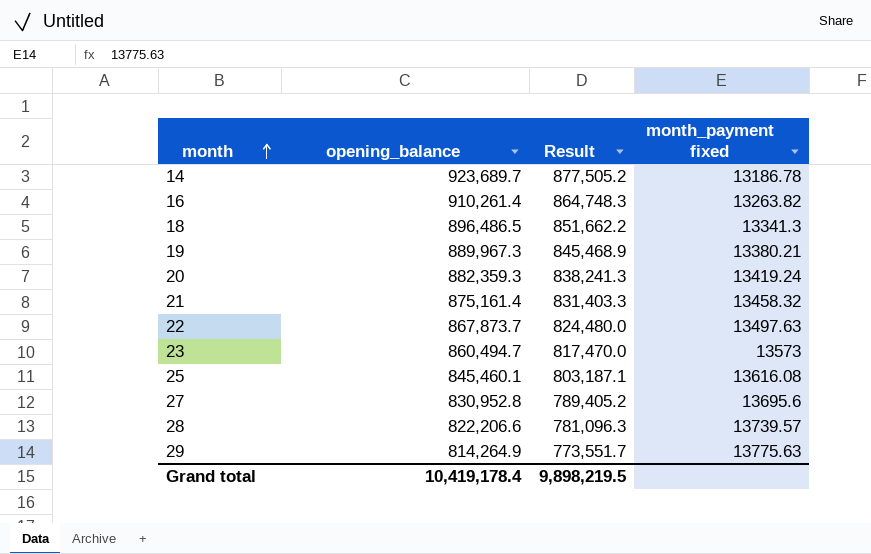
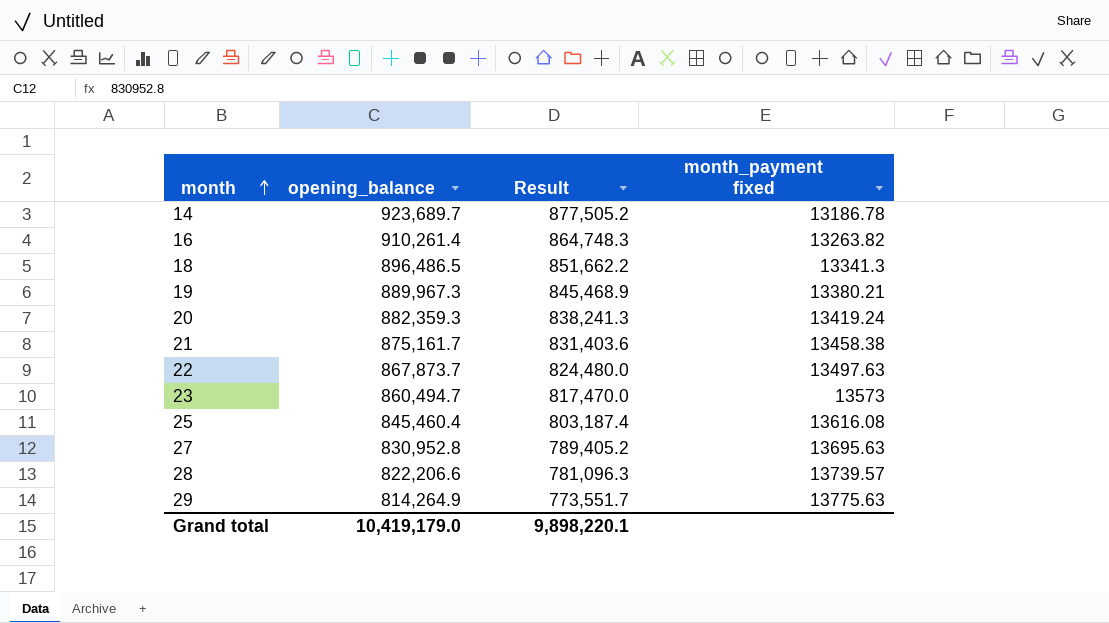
21 | opening_balance: 875,161.4 -> 875,161.7
21 | Result: 831,403.3 -> 831,403.6
21 | month_payment fixed: 13458.32 -> 13458.38
25 | opening_balance: 845,460.1 -> 845,460.4
25 | Result: 803,187.1 -> 803,187.4
27 | month_payment fixed: 13695.6 -> 13695.63
Grand total | opening_balance: 10,419,178.4 -> 10,419,179.0
Grand total | Result: 9,898,219.5 -> 9,898,220.1

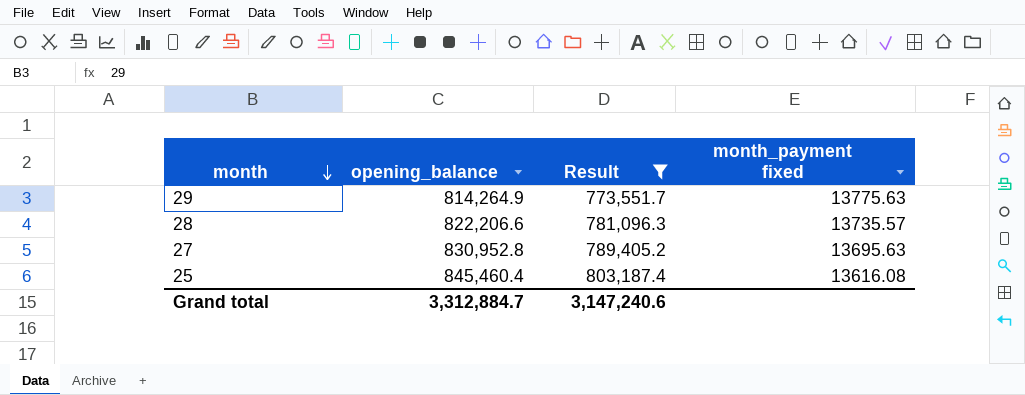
filter: none -> Result <= 803,187.4
row order: month ascending -> month descending
28 | month_payment fixed: 13739.57 -> 13735.57
Grand total | opening_balance: 10,419,179.0 -> 3,312,884.7
Grand total | Result: 9,898,220.1 -> 3,147,240.6

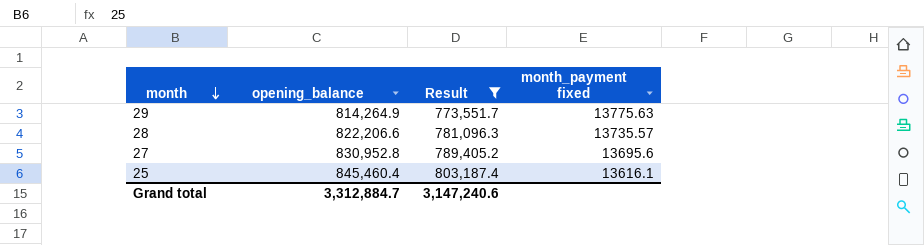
27 | month_payment fixed: 13695.63 -> 13695.6
25 | month_payment fixed: 13616.08 -> 13616.1

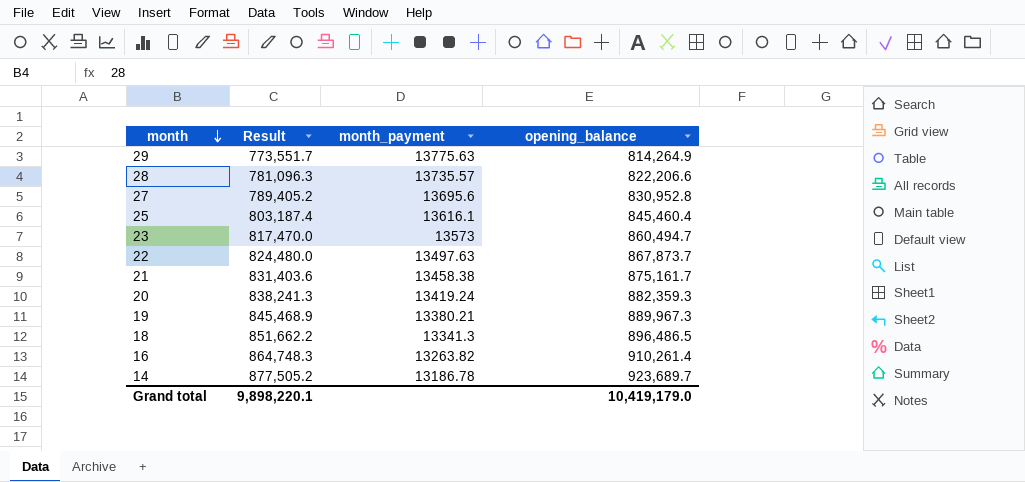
filter: Result <= 803,187.4 -> none
column name: month_payment fixed -> month_payment
column opening_balance | position: 2 -> 4
Grand total | Result: 3,147,240.6 -> 9,898,220.1
Grand total | opening_balance: 3,312,884.7 -> 10,419,179.0

